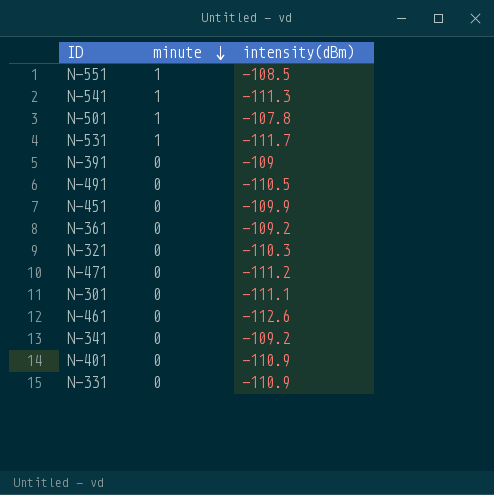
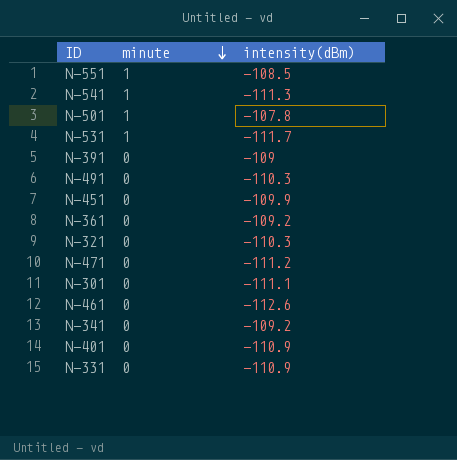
N-491 | intensity(dBm): -110.5 -> -110.3

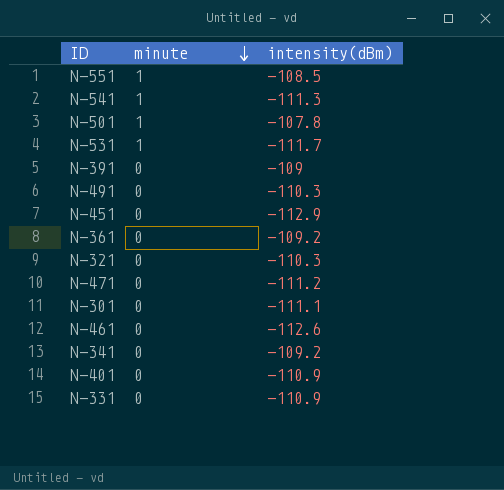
N-451 | intensity(dBm): -109.9 -> -112.9

